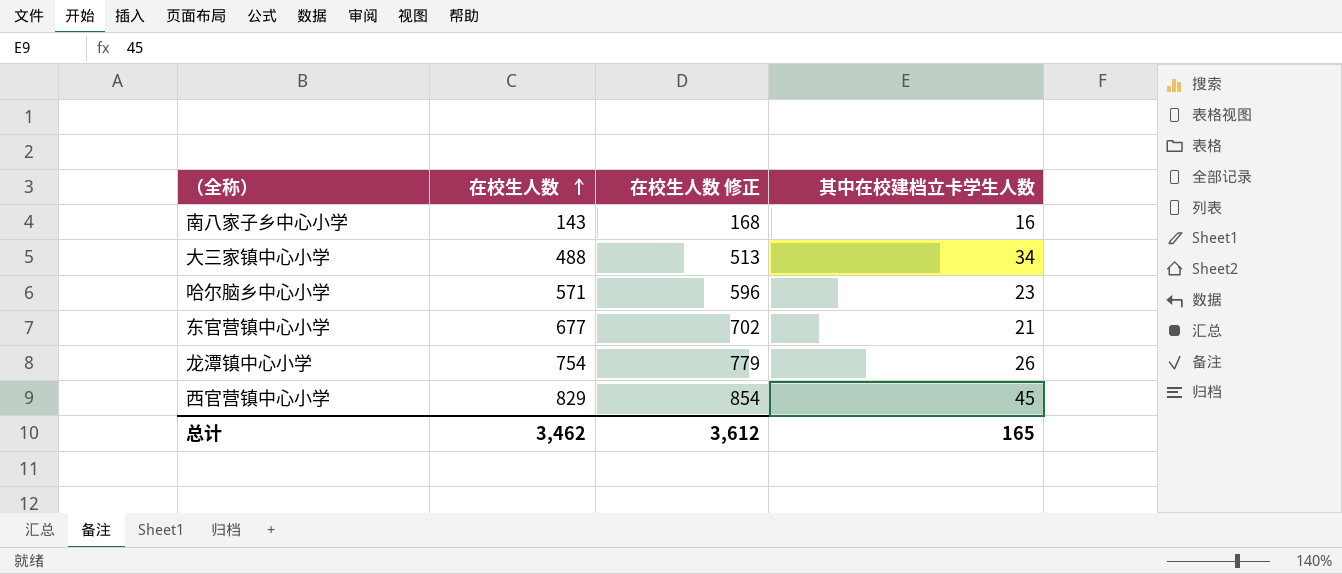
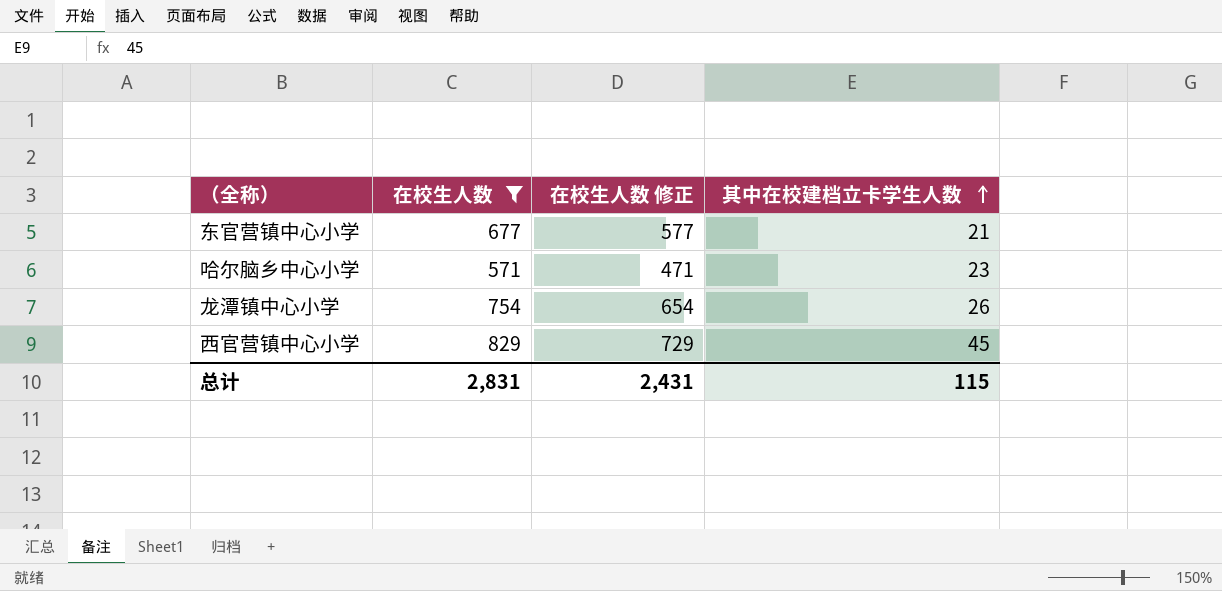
filter: none -> 在校生人数 >= 571
row order: 在校生人数 ascending -> 其中在校建档立卡学生人数 ascending
column 在校生人数 修正 | formula: [在校生人数] + 25 -> [在校生人数] - 100
总计 | 在校生人数: 3,462 -> 2,831
总计 | 在校生人数 修正: 3,612 -> 2,431
总计 | 其中在校建档立卡学生人数: 165 -> 115

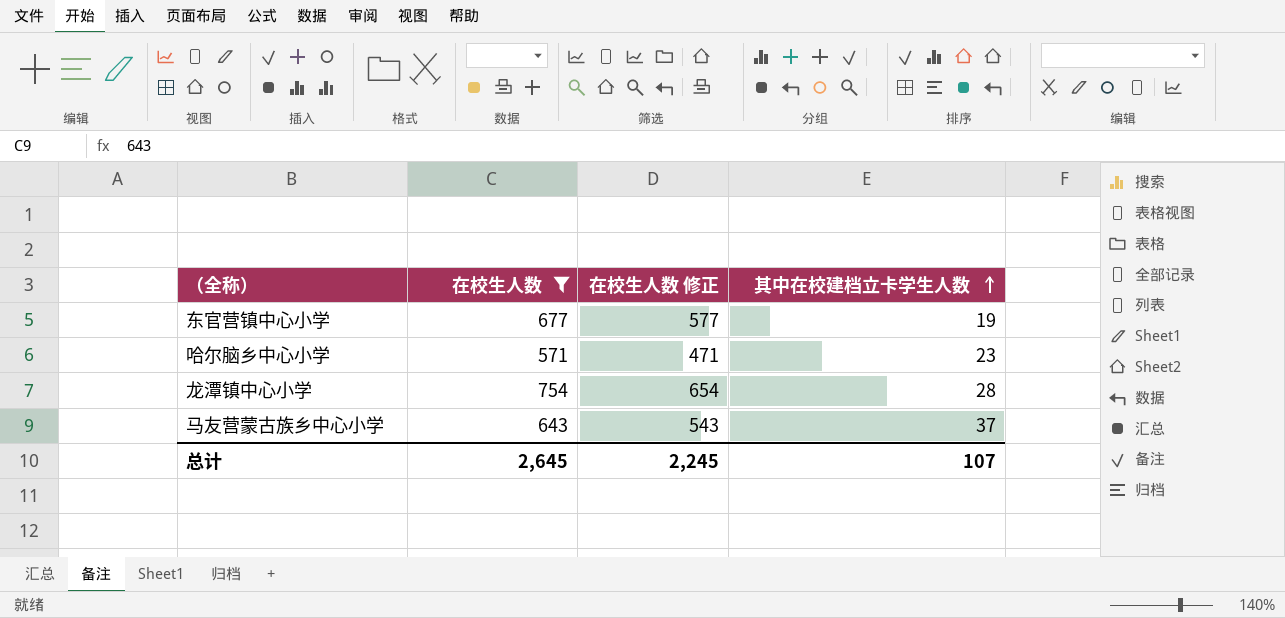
row 西官营镇中心小学: 829 | 729 | 45 -> none
东官营镇中心小学 | 其中在校建档立卡学生人数: 21 -> 19
龙潭镇中心小学 | 其中在校建档立卡学生人数: 26 -> 28
row 马友营蒙古族乡中心小学: none -> 643 | 543 | 37
总计 | 在校生人数: 2,831 -> 2,645
总计 | 在校生人数 修正: 2,431 -> 2,245
总计 | 其中在校建档立卡学生人数: 115 -> 107

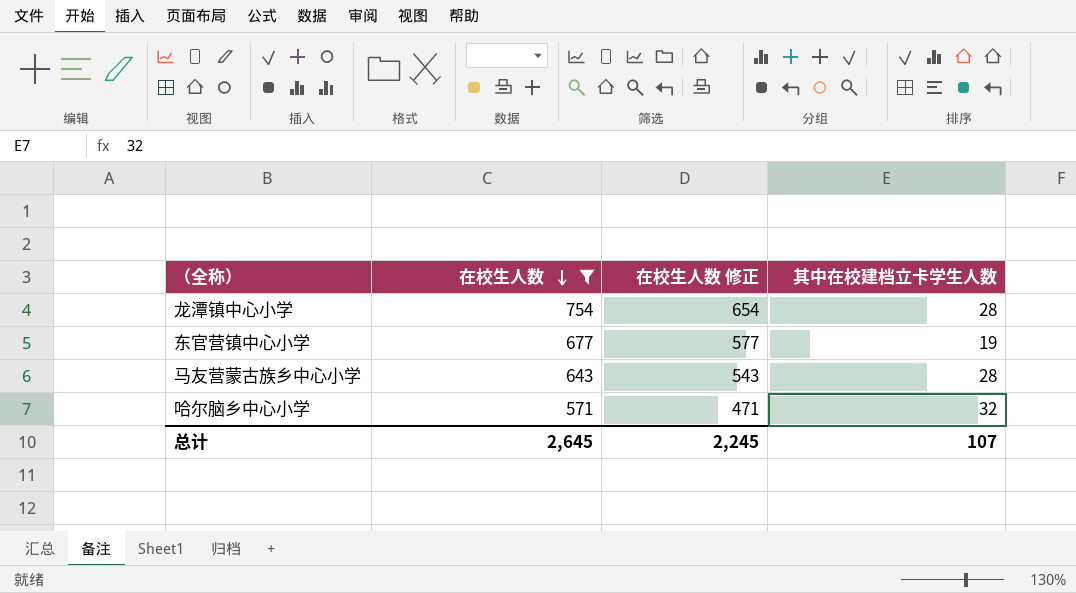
row order: 其中在校建档立卡学生人数 ascending -> 在校生人数 descending
马友营蒙古族乡中心小学 | 其中在校建档立卡学生人数: 37 -> 28
哈尔脑乡中心小学 | 其中在校建档立卡学生人数: 23 -> 32

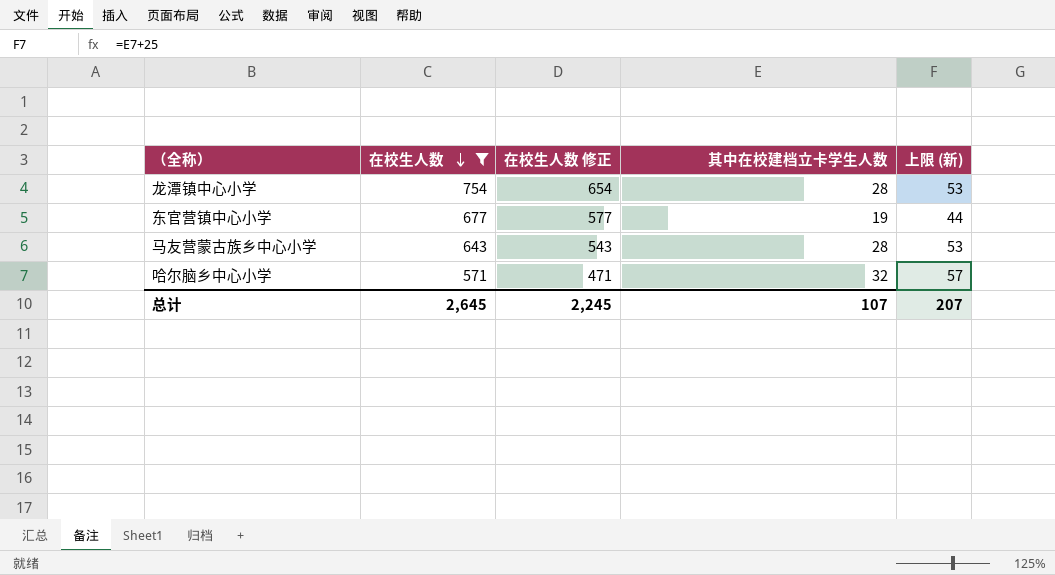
column 上限 (新) | formula: none -> [其中在校建档立卡学生人数] + 25

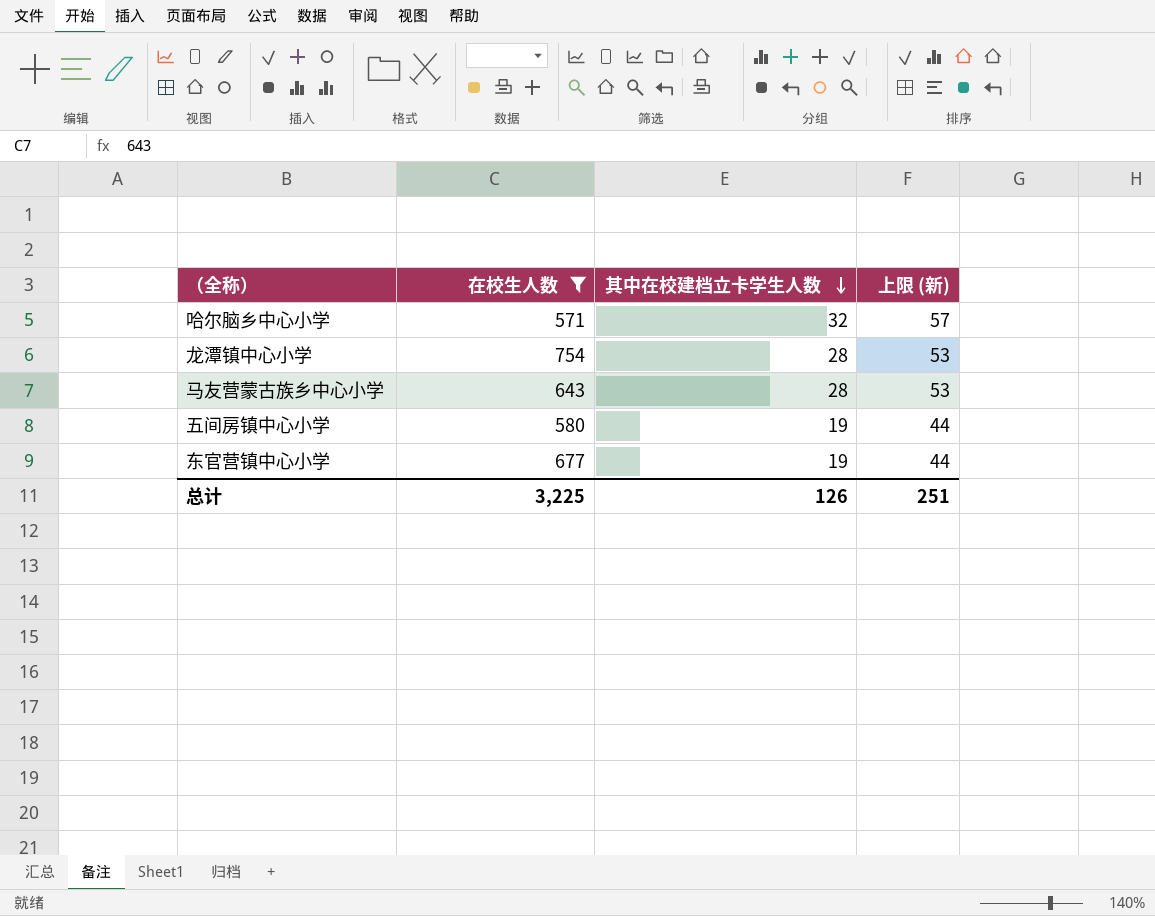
row order: 在校生人数 descending -> 其中在校建档立卡学生人数 descending
column 在校生人数 修正 | formula: [在校生人数] - 100 -> none
row 五间房镇中心小学: none -> 580 | 19 | 44
总计 | 在校生人数: 2,645 -> 3,225
总计 | 其中在校建档立卡学生人数: 107 -> 126
总计 | 上限 (新): 207 -> 251

